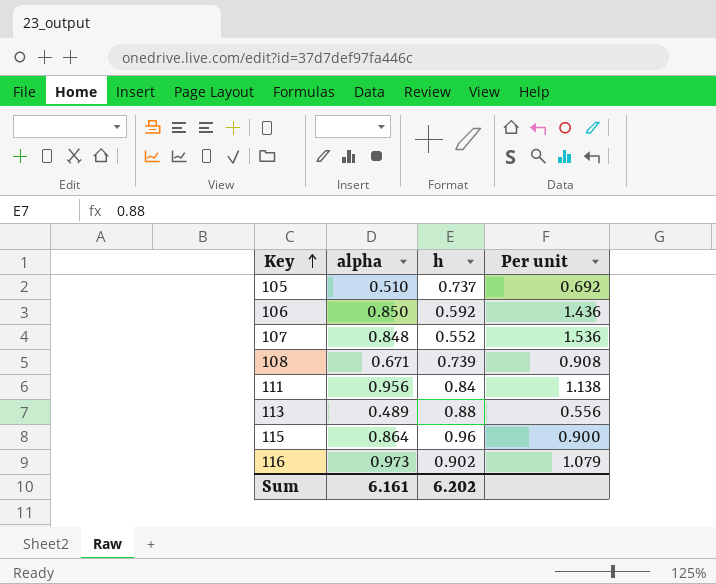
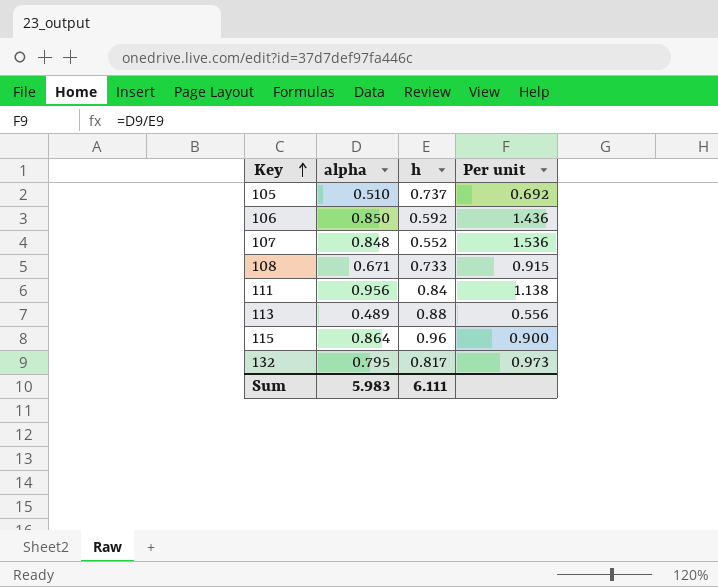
row 116: 0.973 | 0.902 | 1.079 -> none
108 | h: 0.739 -> 0.733
108 | Per unit: 0.908 -> 0.915
row 132: none -> 0.795 | 0.817 | 0.973
Sum | alpha: 6.161 -> 5.983
Sum | h: 6.202 -> 6.111

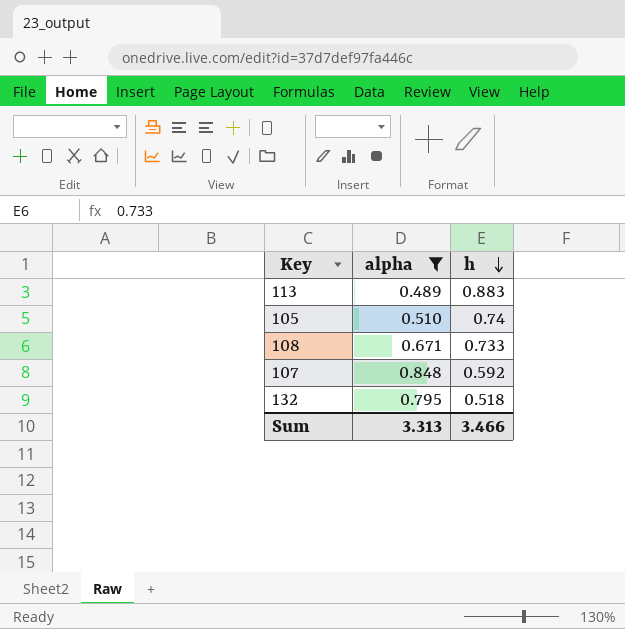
filter: none -> alpha <= 0.848
row order: Key ascending -> h descending
column Per unit | formula: [alpha] / [h] -> none
113 | h: 0.88 -> 0.883
105 | h: 0.737 -> 0.74
107 | h: 0.552 -> 0.592
132 | h: 0.817 -> 0.518
Sum | alpha: 5.983 -> 3.313
Sum | h: 6.111 -> 3.466

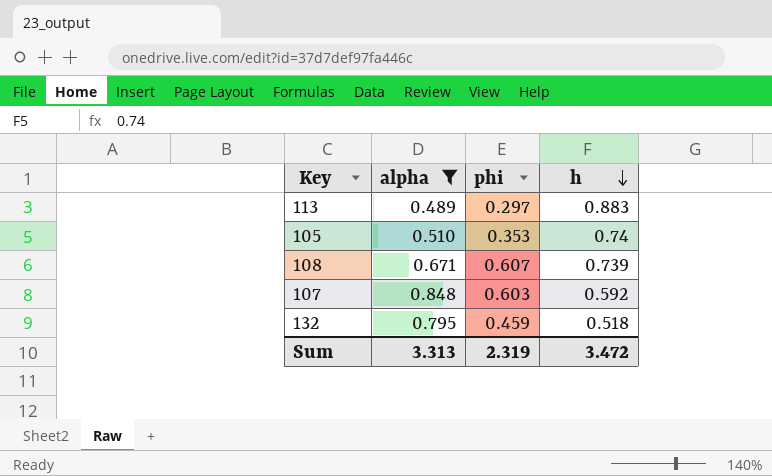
column phi | position: none -> 3
108 | h: 0.733 -> 0.739
Sum | h: 3.466 -> 3.472

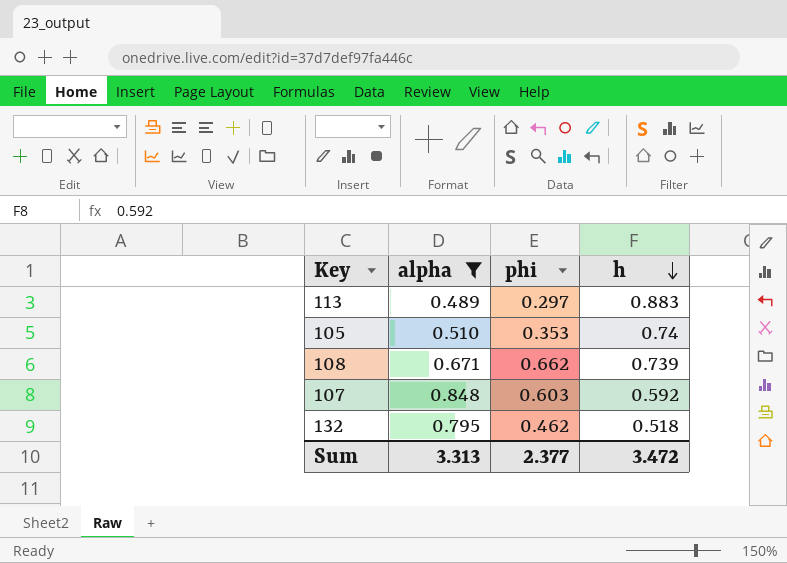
108 | phi: 0.607 -> 0.662
132 | phi: 0.459 -> 0.462
Sum | phi: 2.319 -> 2.377

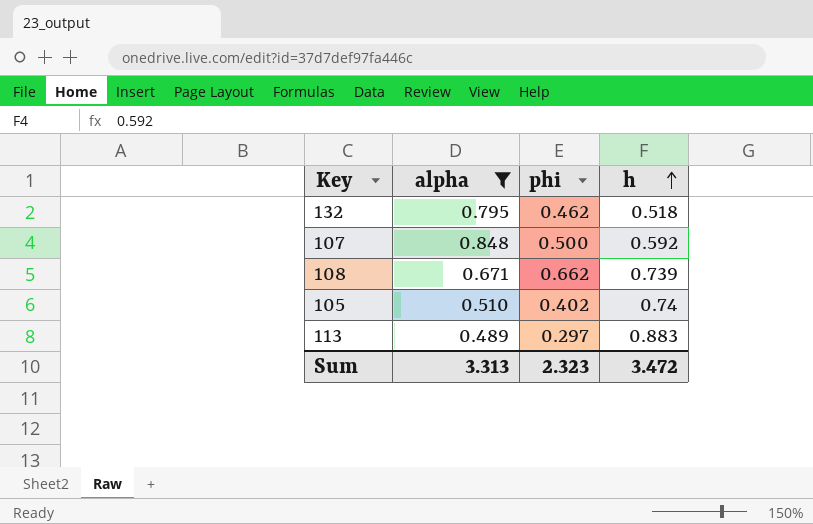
row order: h descending -> h ascending
107 | phi: 0.603 -> 0.500
105 | phi: 0.353 -> 0.402
Sum | phi: 2.377 -> 2.323

